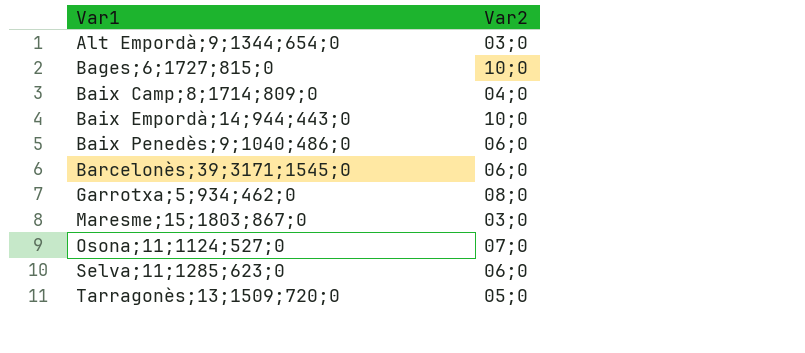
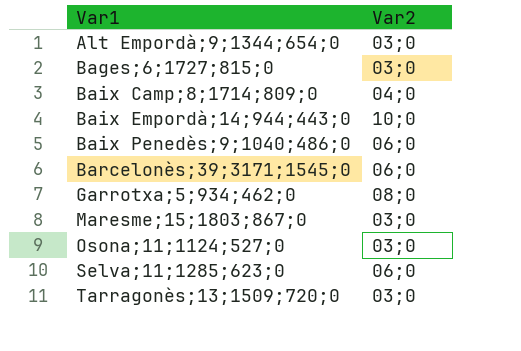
Bages;6;1727;815;0 | Var2: 10;0 -> 03;0
Osona;11;1124;527;0 | Var2: 07;0 -> 03;0
Tarragonès;13;1509;720;0 | Var2: 05;0 -> 03;0

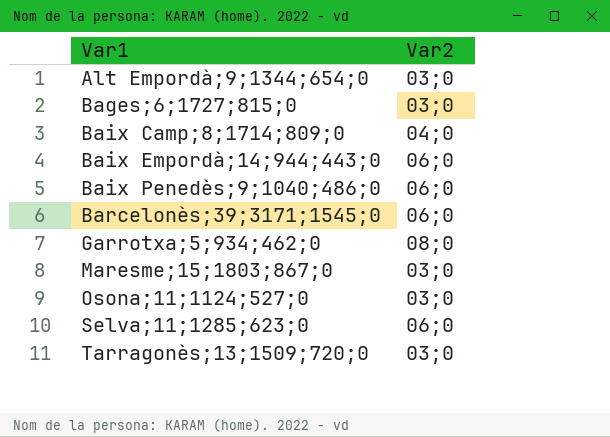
Baix Empordà;14;944;443;0 | Var2: 10;0 -> 06;0

